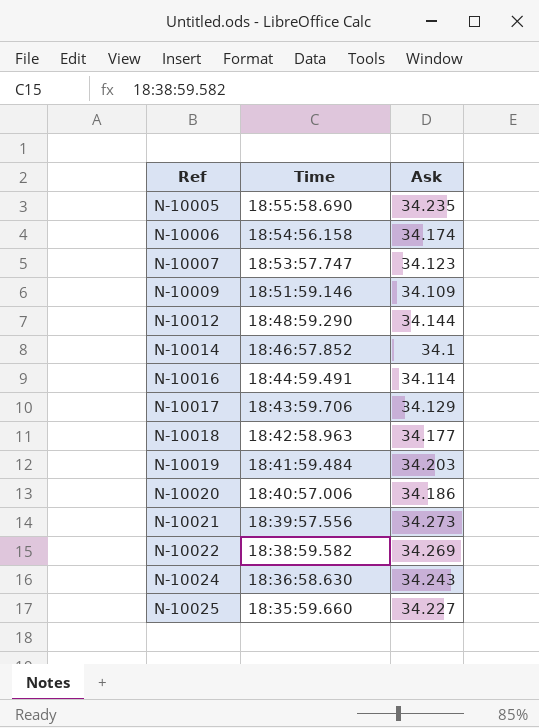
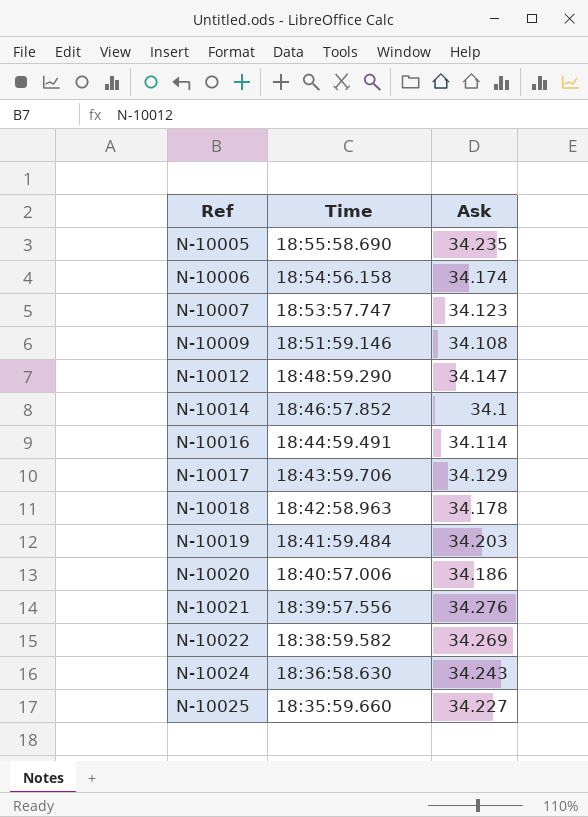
N-10009 | Ask: 34.109 -> 34.108
N-10012 | Ask: 34.144 -> 34.147
N-10018 | Ask: 34.177 -> 34.178
N-10021 | Ask: 34.273 -> 34.276

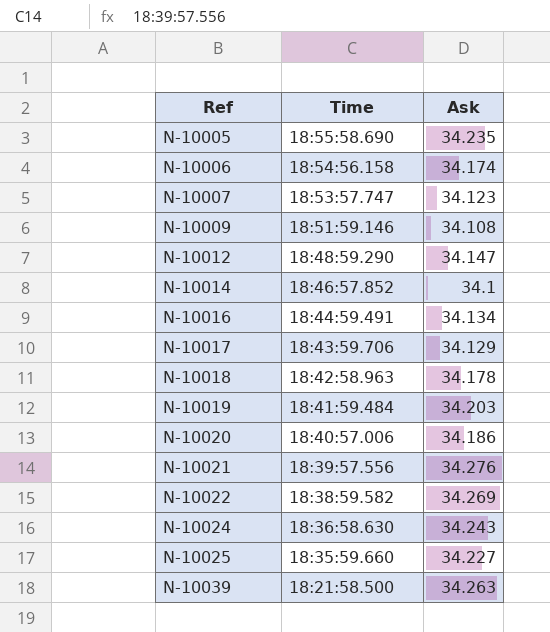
N-10016 | Ask: 34.114 -> 34.134
row N-10039: none -> 18:21:58.500 | 34.263

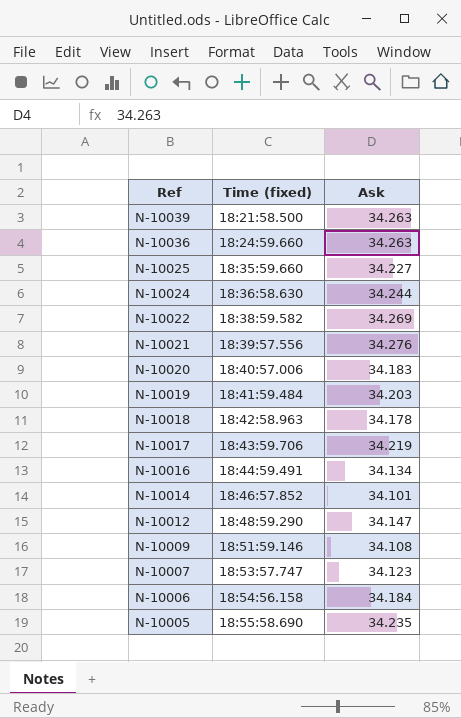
row order: Ref ascending -> Ref descending
column name: Time -> Time (fixed)
row N-10036: none -> 18:24:59.660 | 34.263
N-10024 | Ask: 34.243 -> 34.244
N-10020 | Ask: 34.186 -> 34.183
N-10017 | Ask: 34.129 -> 34.219
N-10014 | Ask: 34.1 -> 34.101
N-10006 | Ask: 34.174 -> 34.184

